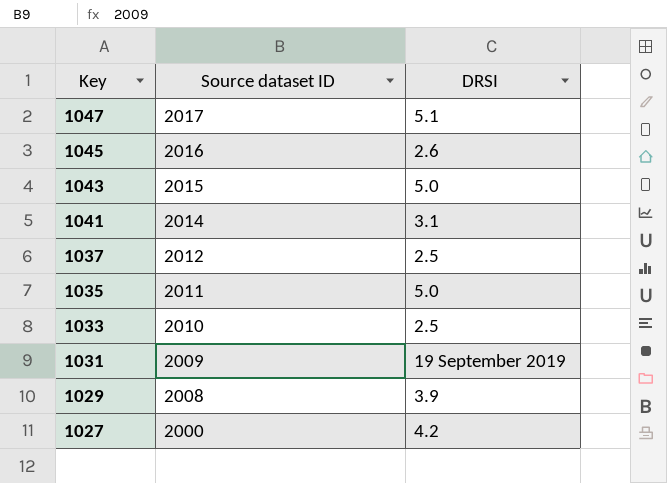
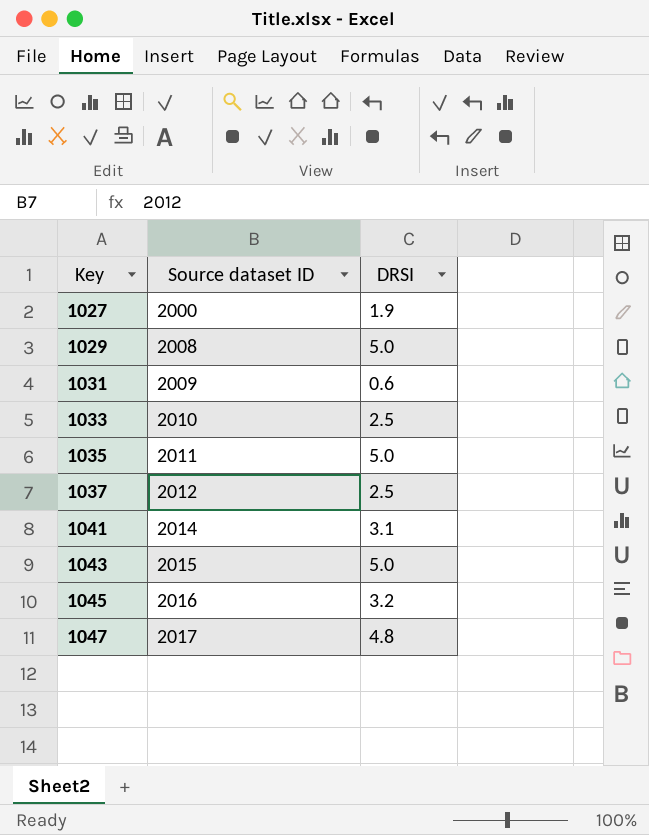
row order: Key descending -> Key ascending
1027 | DRSI: 4.2 -> 1.9
1029 | DRSI: 3.9 -> 5.0
1031 | DRSI: 19 September 2019 -> 0.6
1045 | DRSI: 2.6 -> 3.2
1047 | DRSI: 5.1 -> 4.8

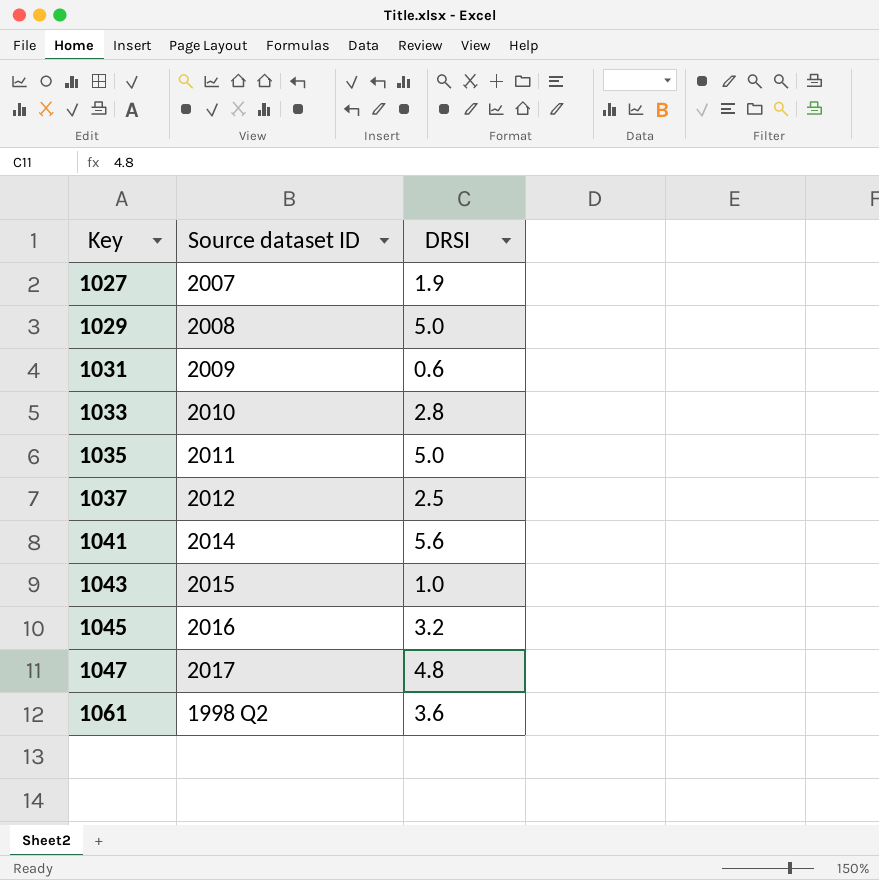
1027 | Source dataset ID: 2000 -> 2007
1033 | DRSI: 2.5 -> 2.8
1041 | DRSI: 3.1 -> 5.6
1043 | DRSI: 5.0 -> 1.0
row 1061: none -> 1998 Q2 | 3.6

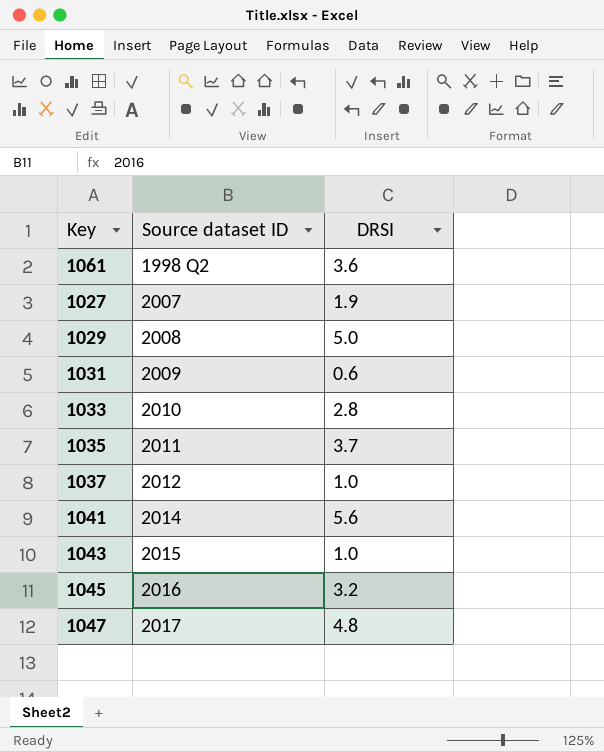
row order: Key ascending -> Source dataset ID ascending
1035 | DRSI: 5.0 -> 3.7
1037 | DRSI: 2.5 -> 1.0

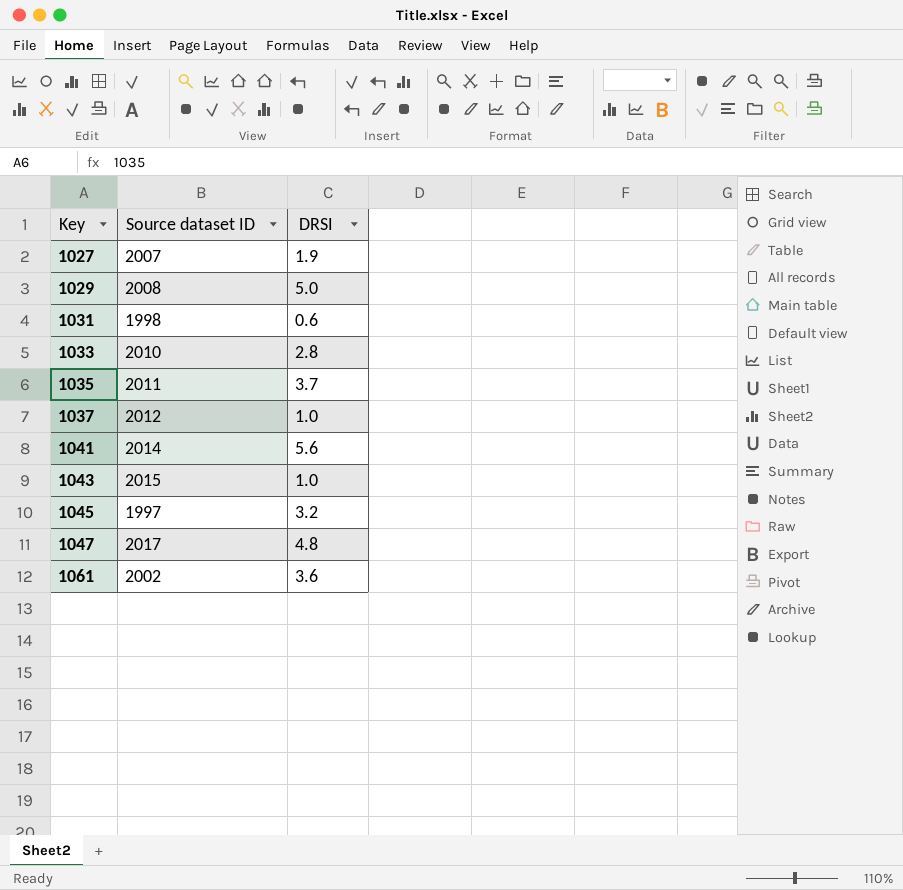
row order: Source dataset ID ascending -> Key ascending
1031 | Source dataset ID: 2009 -> 1998
1045 | Source dataset ID: 2016 -> 1997
1061 | Source dataset ID: 1998 Q2 -> 2002

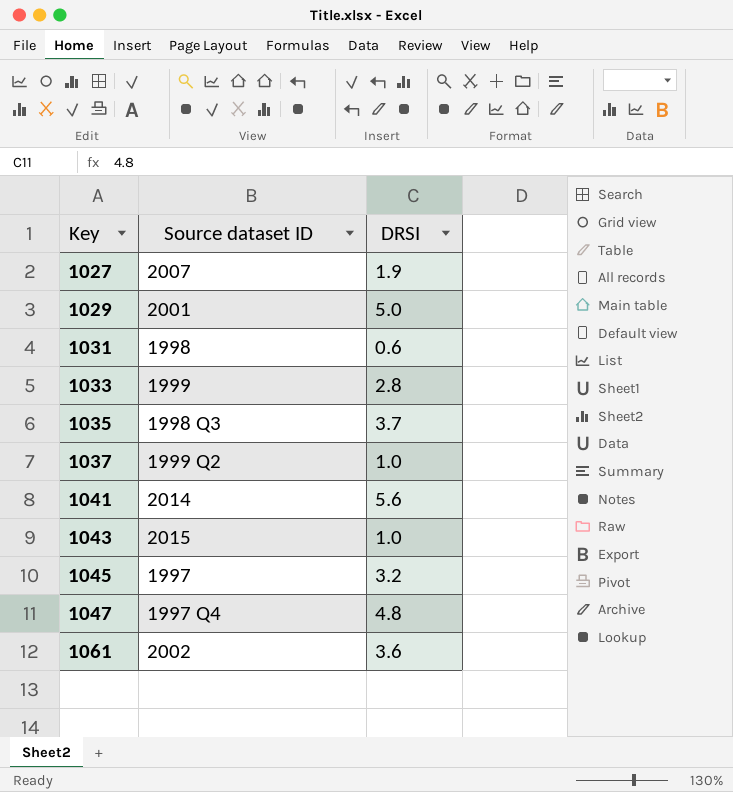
1029 | Source dataset ID: 2008 -> 2001
1033 | Source dataset ID: 2010 -> 1999
1035 | Source dataset ID: 2011 -> 1998 Q3
1037 | Source dataset ID: 2012 -> 1999 Q2
1047 | Source dataset ID: 2017 -> 1997 Q4

